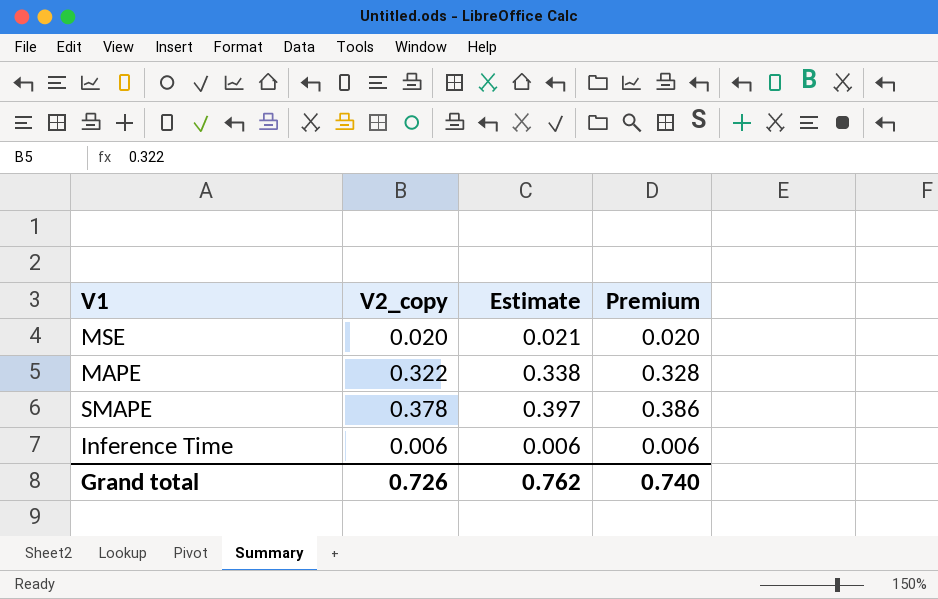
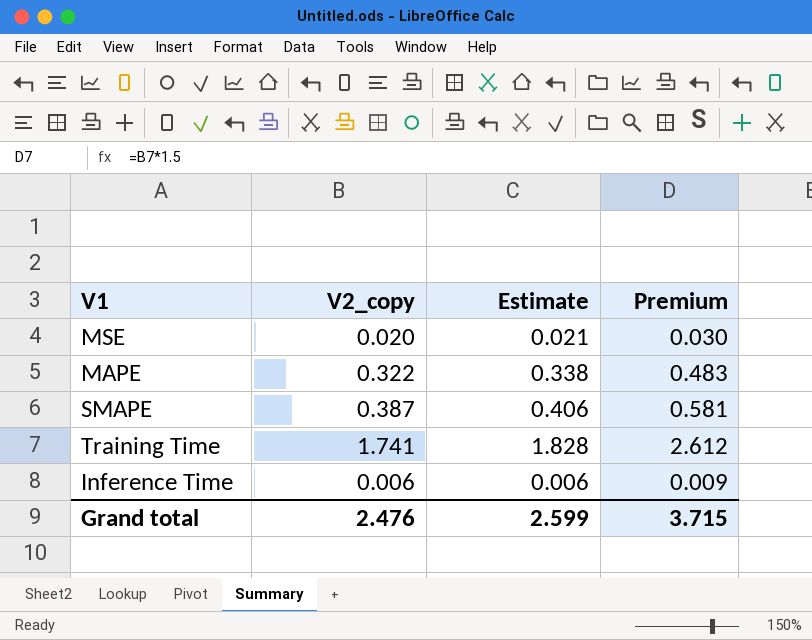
column Premium | formula: [V2_copy] * 1.02 -> [V2_copy] * 1.5
SMAPE | V2_copy: 0.378 -> 0.387
SMAPE | Estimate: 0.397 -> 0.406
row Training Time: none -> 1.741 | 1.828 | 2.612
Grand total | V2_copy: 0.726 -> 2.476
Grand total | Estimate: 0.762 -> 2.599
Grand total | Premium: 0.740 -> 3.715

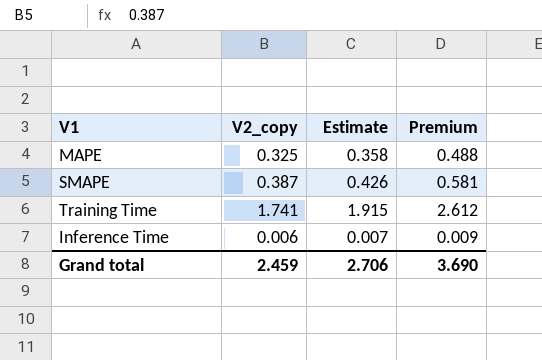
column Estimate | formula: [V2_copy] * 1.05 -> [V2_copy] * 1.1
row MSE: 0.020 | 0.021 | 0.030 -> none
MAPE | V2_copy: 0.322 -> 0.325
MAPE | Premium: 0.483 -> 0.488
Grand total | V2_copy: 2.476 -> 2.459
Grand total | Estimate: 2.599 -> 2.706
Grand total | Premium: 3.715 -> 3.690

